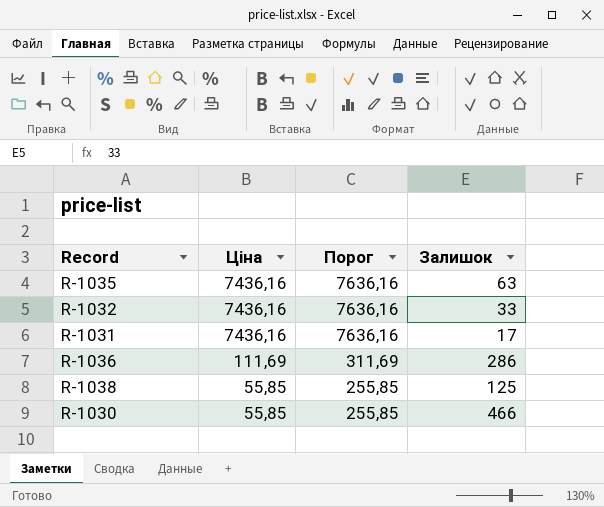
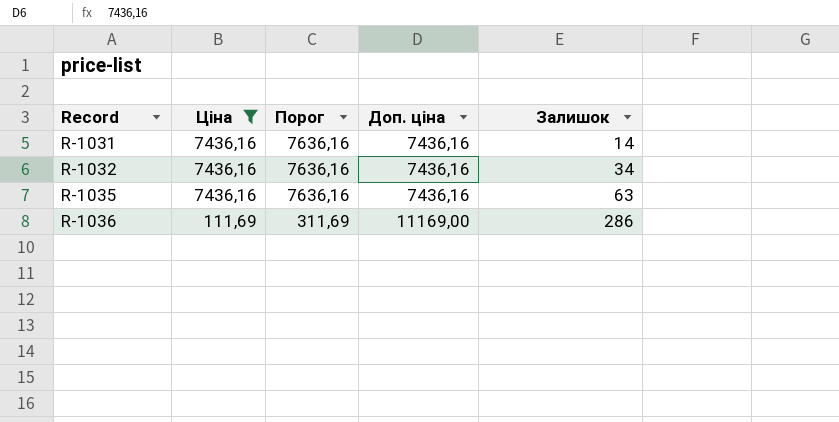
filter: none -> Ціна != 55,85
row order: Ціна descending -> Record ascending
column Доп. ціна | position: none -> 4
R-1031 | Залишок: 17 -> 14
R-1032 | Залишок: 33 -> 34

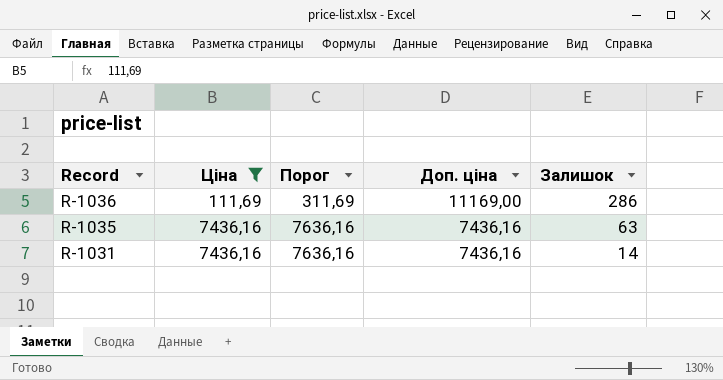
row order: Record ascending -> Record descending
row R-1032: 7436,16 | 7636,16 | 7436,16 | 34 -> none

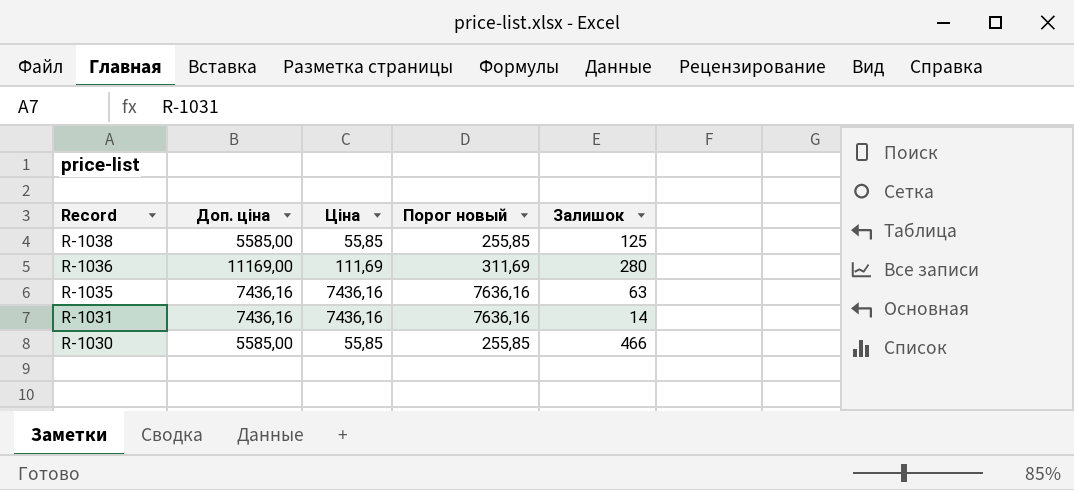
filter: Ціна != 55,85 -> none
column Доп. ціна | position: 4 -> 2
column name: Порог -> Порог новый
R-1036 | Залишок: 286 -> 280

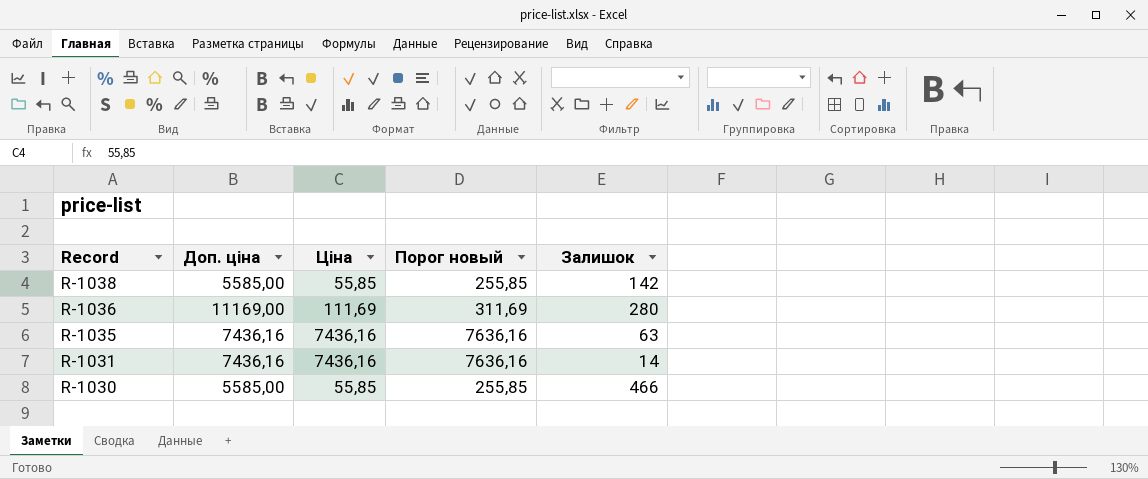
R-1038 | Залишок: 125 -> 142

